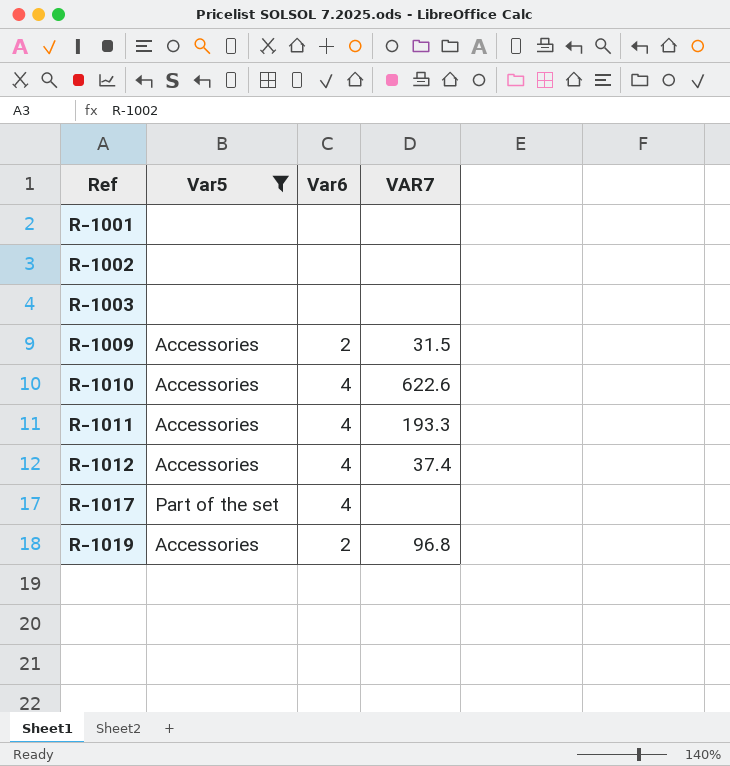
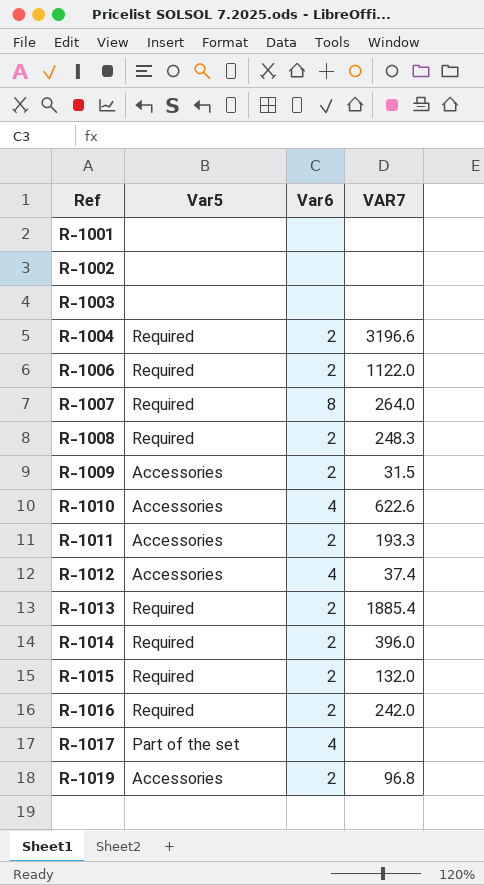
filter: Var5 != Required -> none
R-1011 | Var6: 4 -> 2

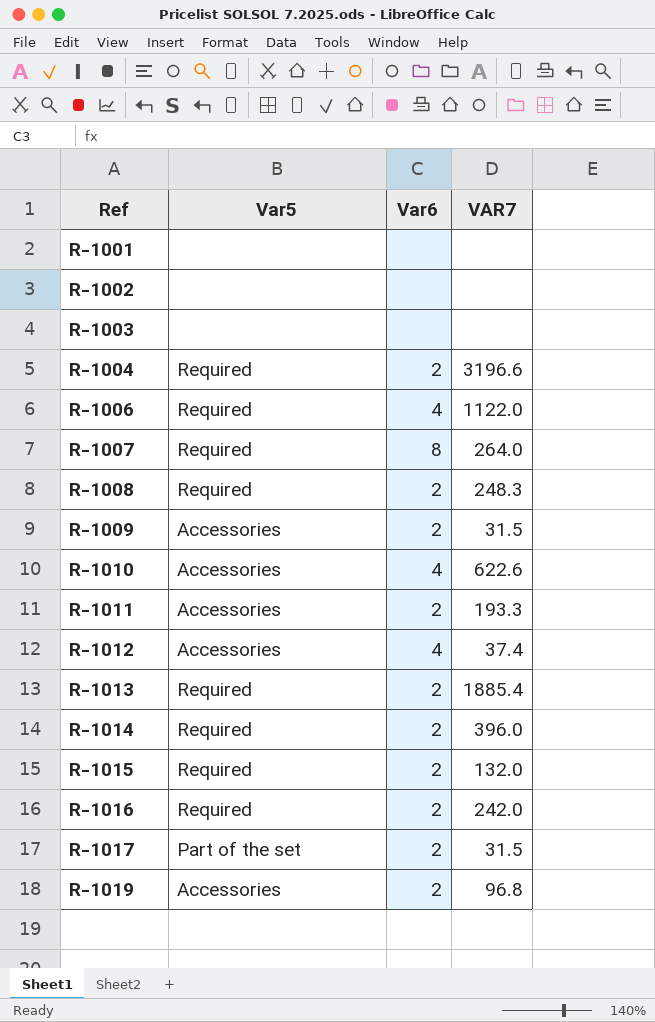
R-1006 | Var6: 2 -> 4
R-1017 | Var6: 4 -> 2
R-1017 | VAR7: none -> 31.5

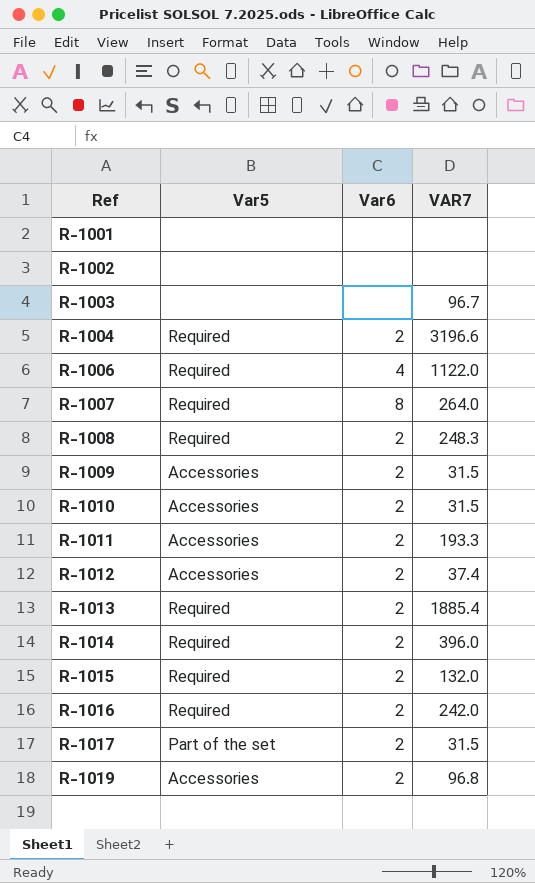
R-1003 | VAR7: none -> 96.7
R-1010 | Var6: 4 -> 2
R-1010 | VAR7: 622.6 -> 31.5
R-1012 | Var6: 4 -> 2

